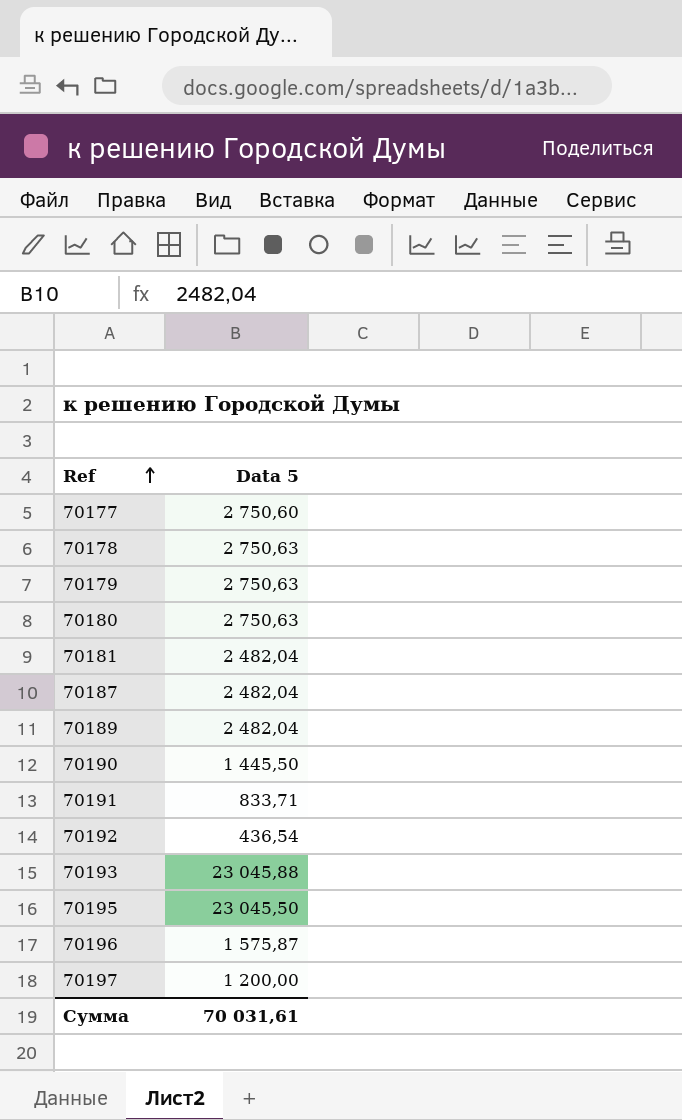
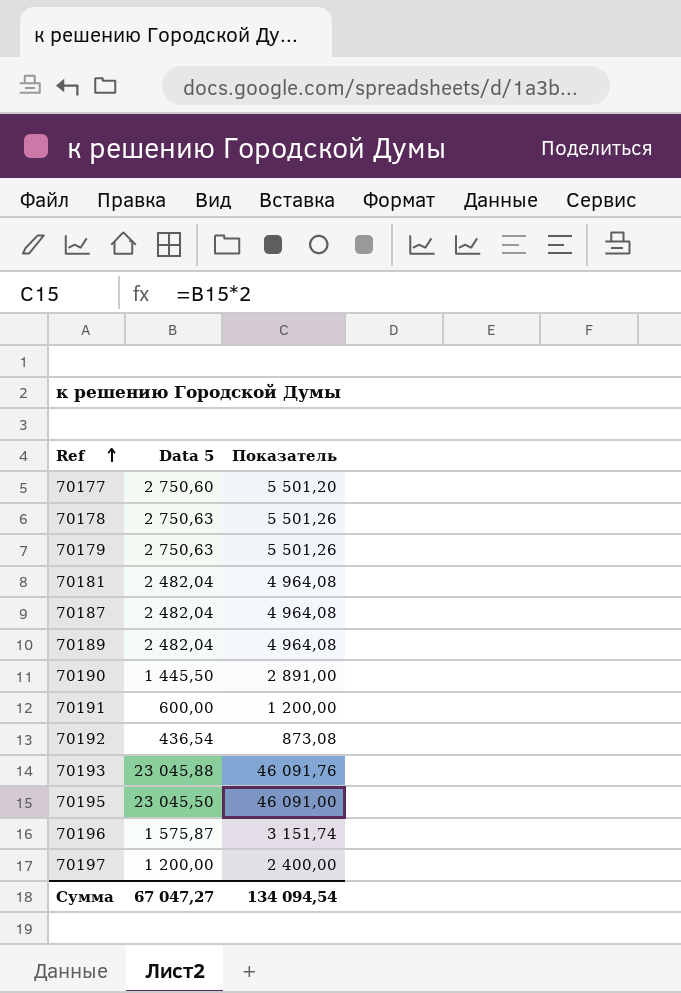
column Показатель | formula: none -> [Data 5] * 2
row 70180: 2 750,63 -> none
70191 | Data 5: 833,71 -> 600,00
Сумма | Data 5: 70 031,61 -> 67 047,27

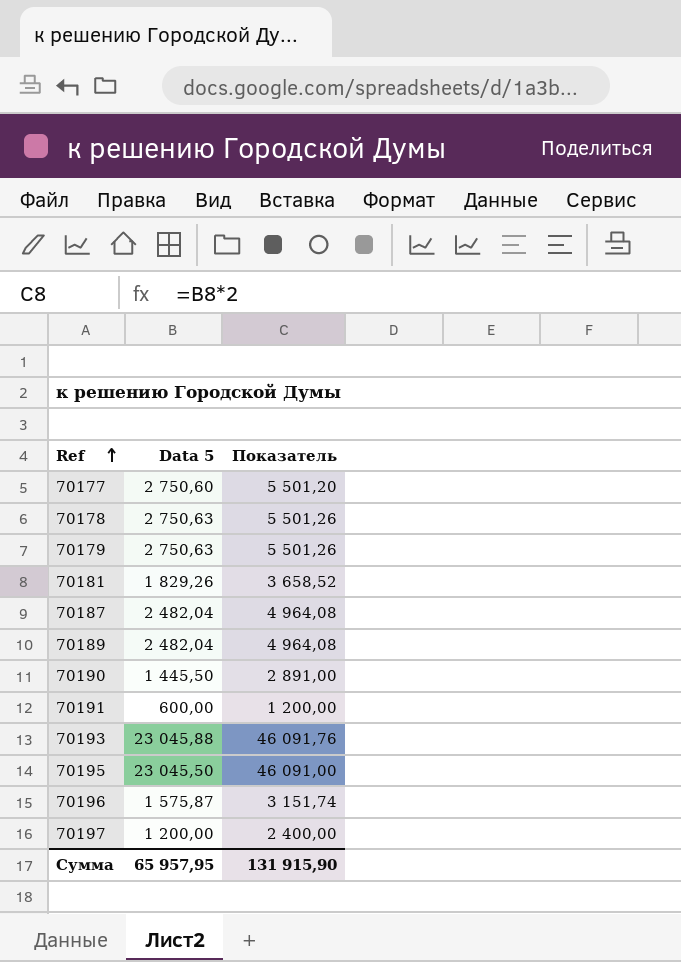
row 70192: 436,54 | 873,08 -> none
70181 | Data 5: 2 482,04 -> 1 829,26
70181 | Показатель: 4 964,08 -> 3 658,52
Сумма | Data 5: 67 047,27 -> 65 957,95
Сумма | Показатель: 134 094,54 -> 131 915,90

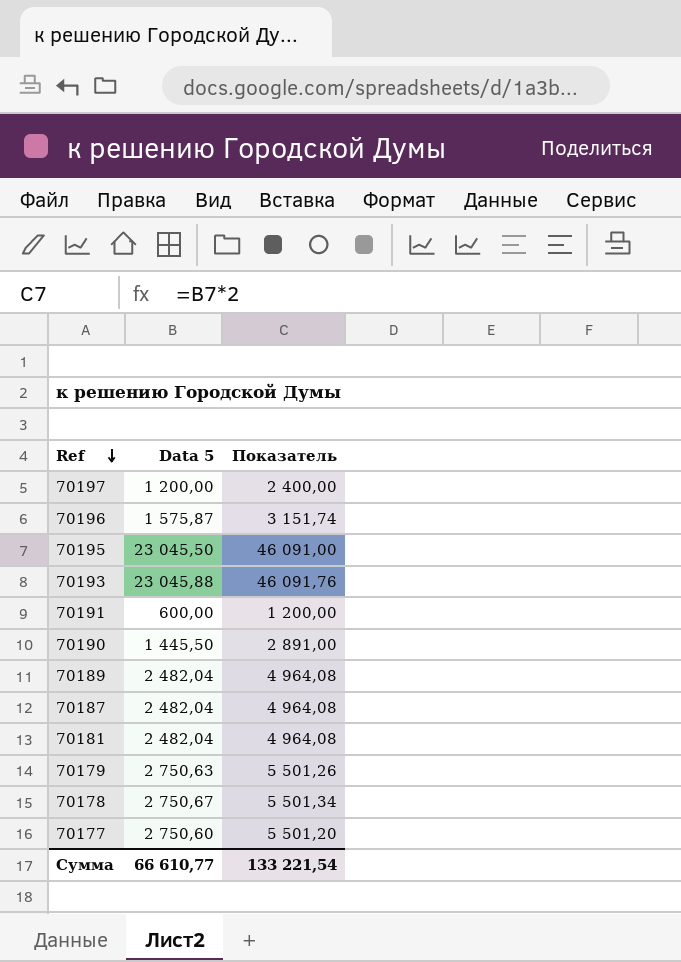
row order: Ref ascending -> Ref descending
70181 | Data 5: 1 829,26 -> 2 482,04
70181 | Показатель: 3 658,52 -> 4 964,08
70178 | Data 5: 2 750,63 -> 2 750,67
70178 | Показатель: 5 501,26 -> 5 501,34
Сумма | Data 5: 65 957,95 -> 66 610,77
Сумма | Показатель: 131 915,90 -> 133 221,54

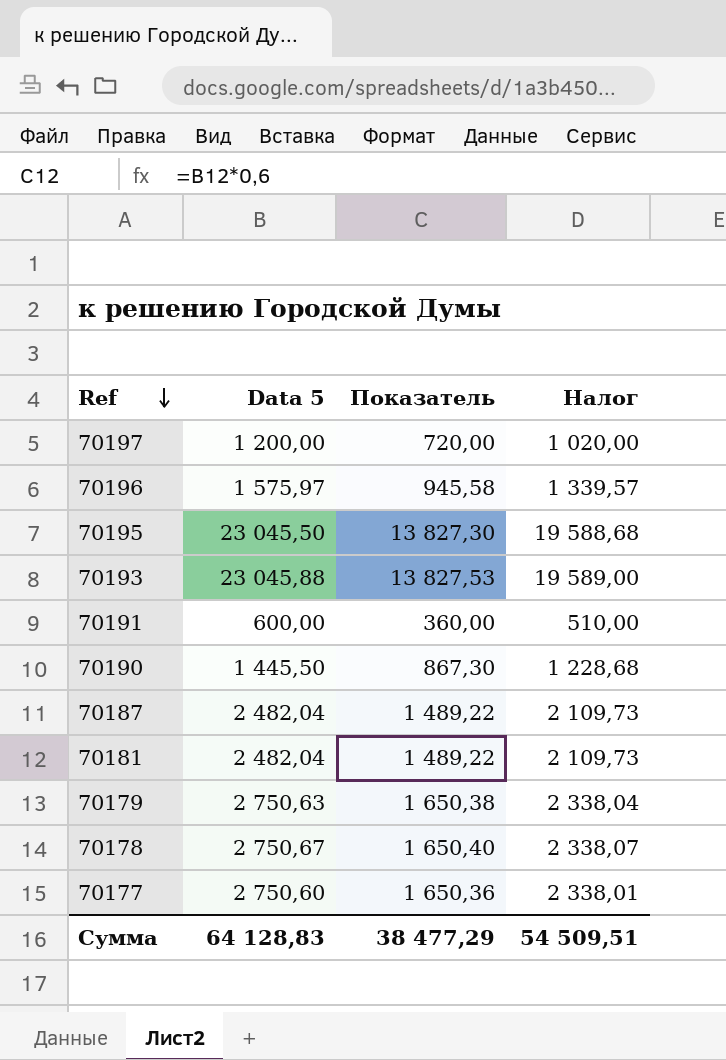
column Показатель | formula: [Data 5] * 2 -> [Data 5] * 0,6
column Налог | formula: none -> [Data 5] * 0,85
row 70189: 2 482,04 | 4 964,08 -> none
70196 | Data 5: 1 575,87 -> 1 575,97
Сумма | Data 5: 66 610,77 -> 64 128,83
Сумма | Показатель: 133 221,54 -> 38 477,29

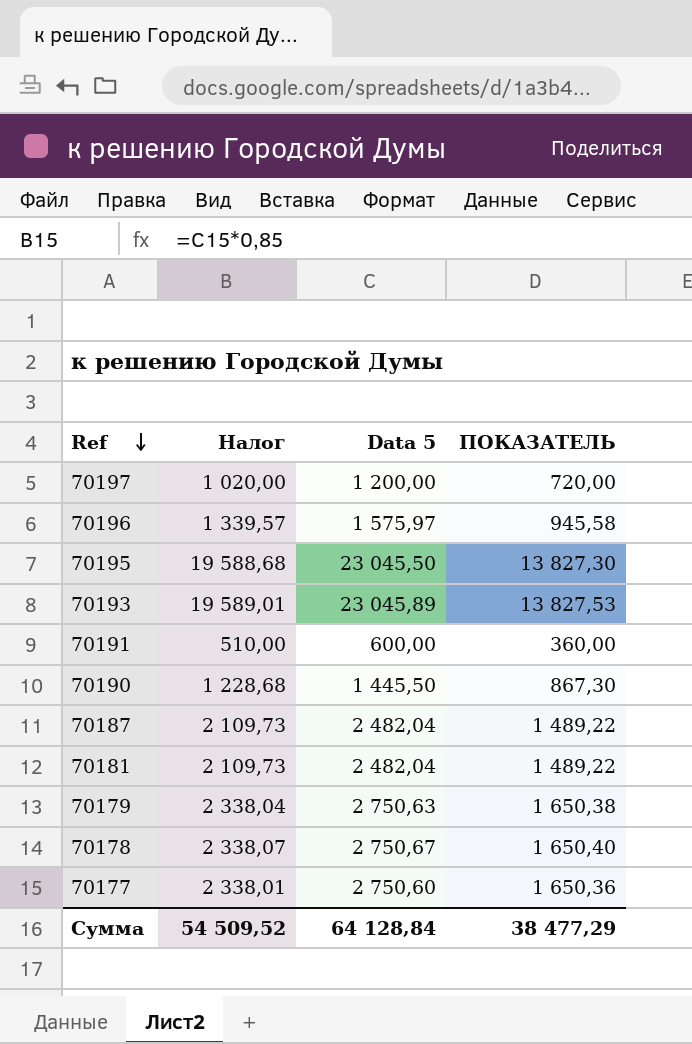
column Налог | position: 4 -> 2
column name: Показатель -> ПОКАЗАТЕЛЬ
70193 | Налог: 19 589,00 -> 19 589,01
70193 | Data 5: 23 045,88 -> 23 045,89
Сумма | Налог: 54 509,51 -> 54 509,52
Сумма | Data 5: 64 128,83 -> 64 128,84

